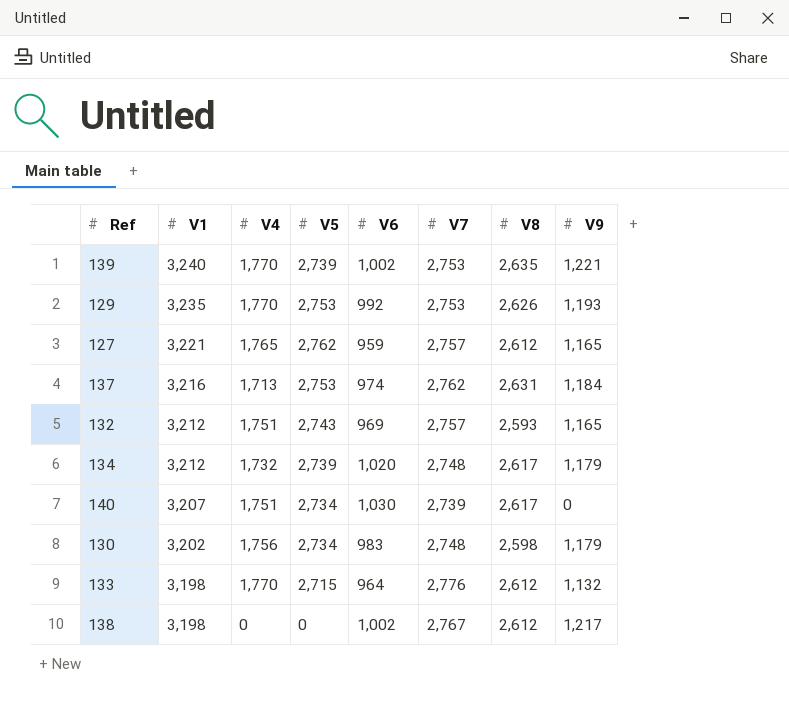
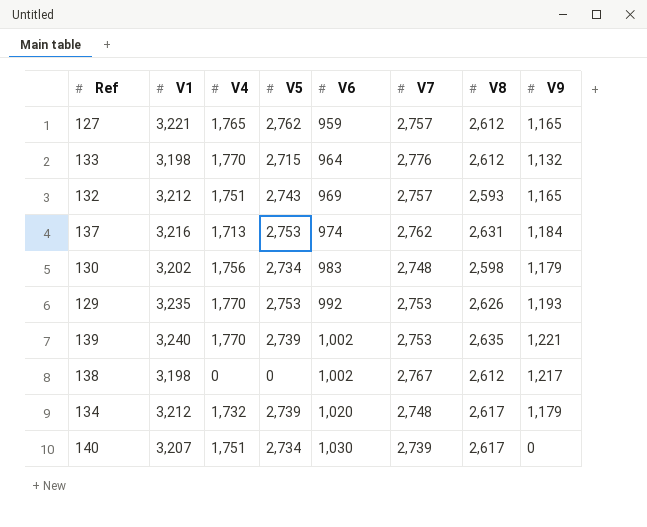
row order: V1 descending -> V6 ascending

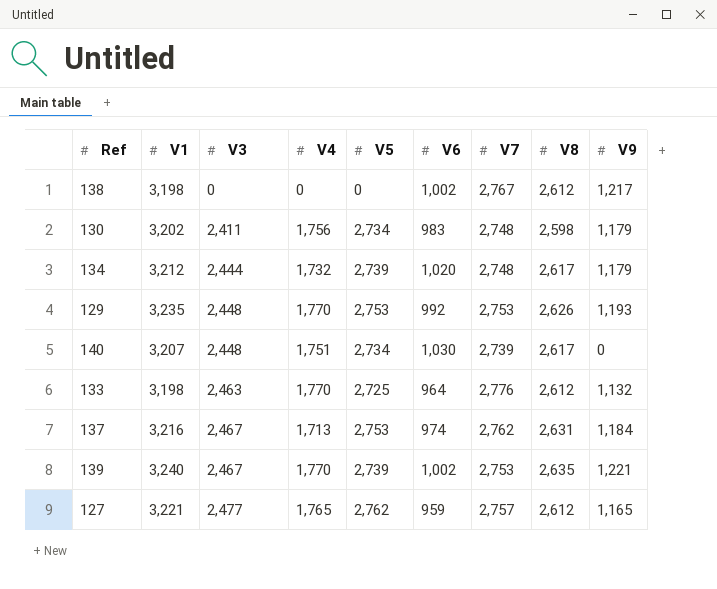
row order: V6 ascending -> V3 ascending
column V3 | position: none -> 3
row 132: 3,212 | 1,751 | 2,743 | 969 | 2,757 | 2,593 | 1,165 -> none
133 | V5: 2,715 -> 2,725

